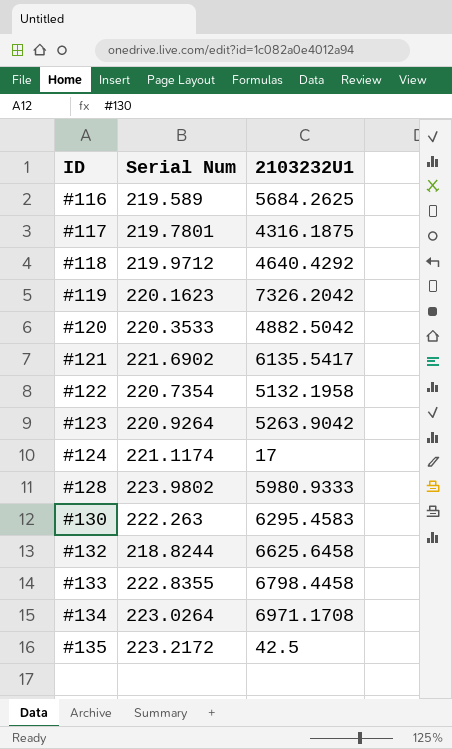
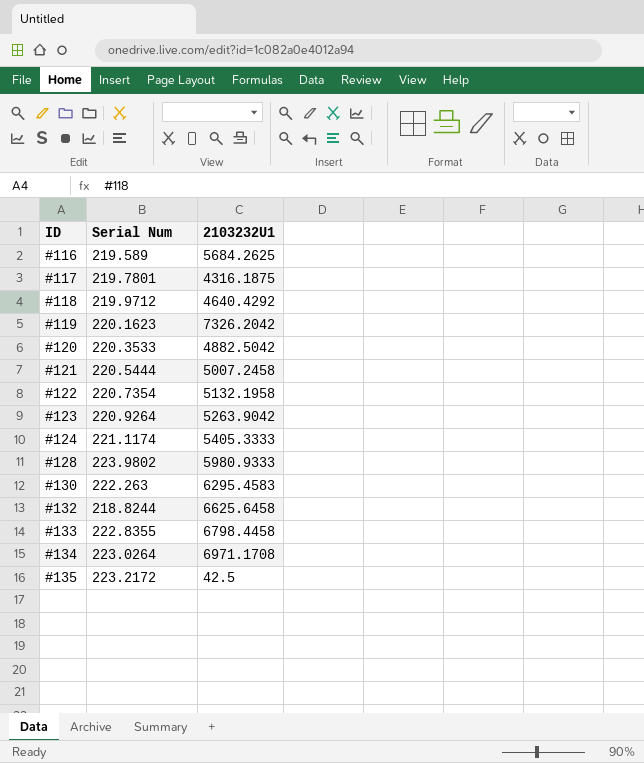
#121 | Serial Num: 221.6902 -> 220.5444
#121 | 2103232U1: 6135.5417 -> 5007.2458
#124 | 2103232U1: 17 -> 5405.3333

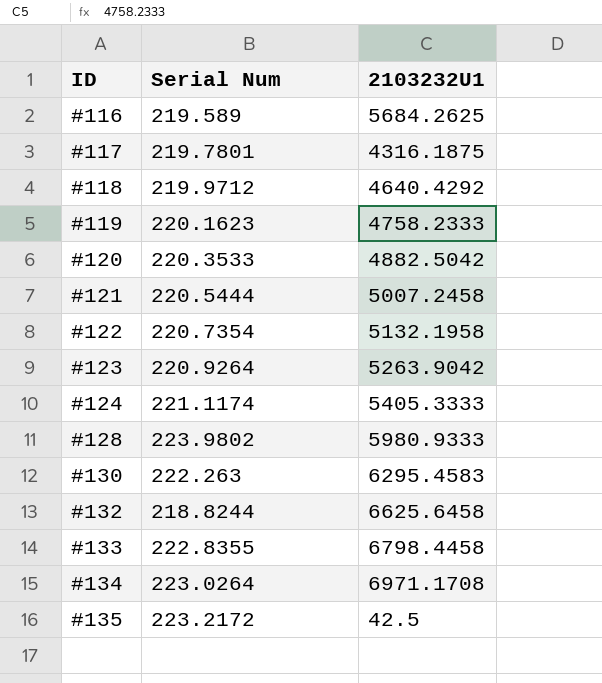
#119 | 2103232U1: 7326.2042 -> 4758.2333

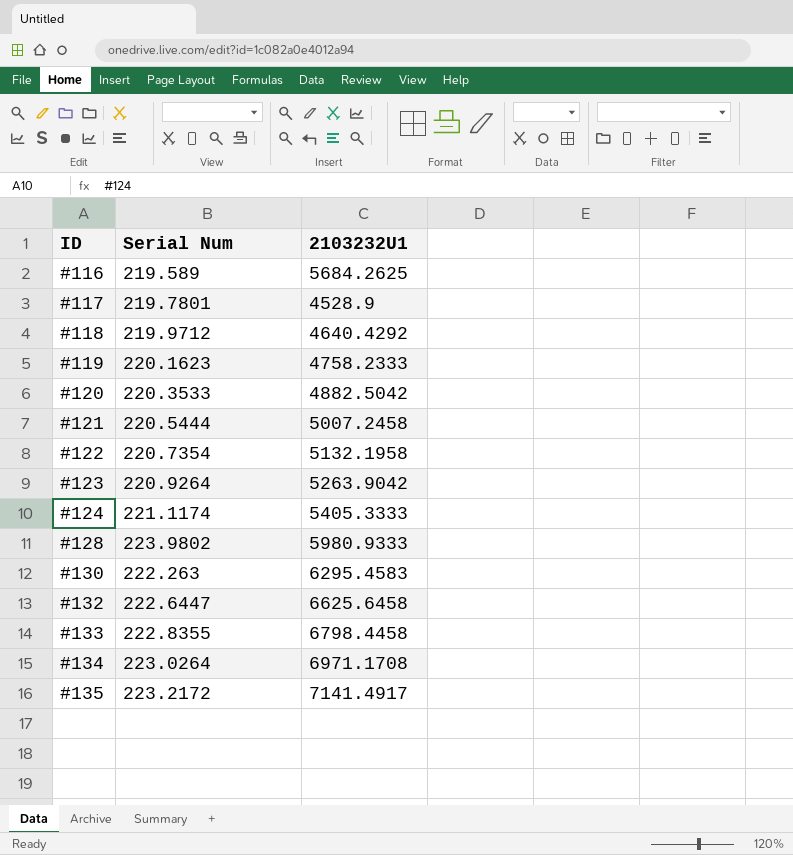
#117 | 2103232U1: 4316.1875 -> 4528.9
#132 | Serial Num: 218.8244 -> 222.6447
#135 | 2103232U1: 42.5 -> 7141.4917

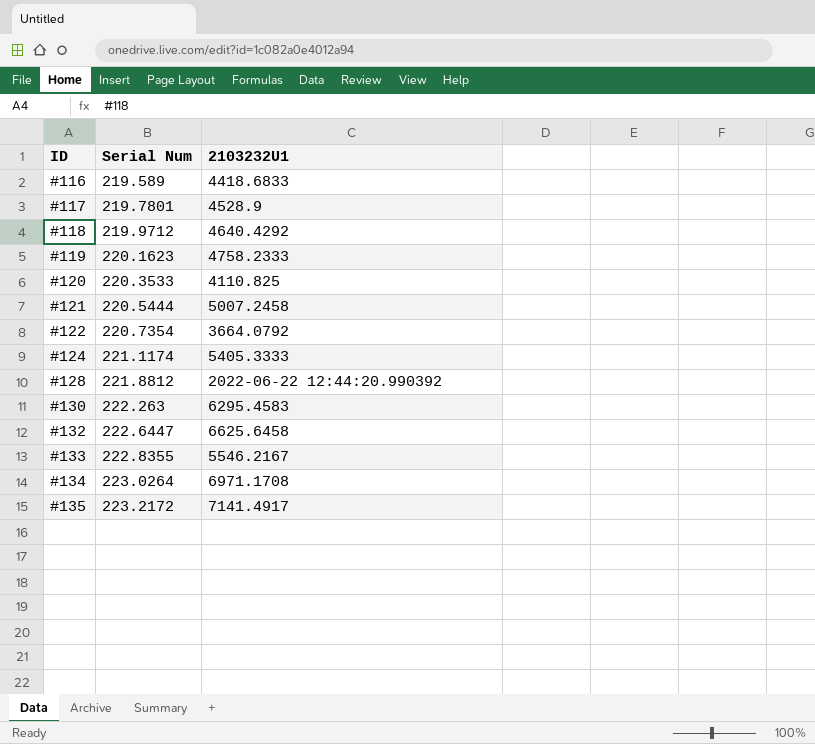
row #123: 220.9264 | 5263.9042 -> none
#116 | 2103232U1: 5684.2625 -> 4418.6833
#120 | 2103232U1: 4882.5042 -> 4110.825
#122 | 2103232U1: 5132.1958 -> 3664.0792
#128 | Serial Num: 223.9802 -> 221.8812
#128 | 2103232U1: 5980.9333 -> 2022-06-22 12:44:20.990392
#133 | 2103232U1: 6798.4458 -> 5546.2167

